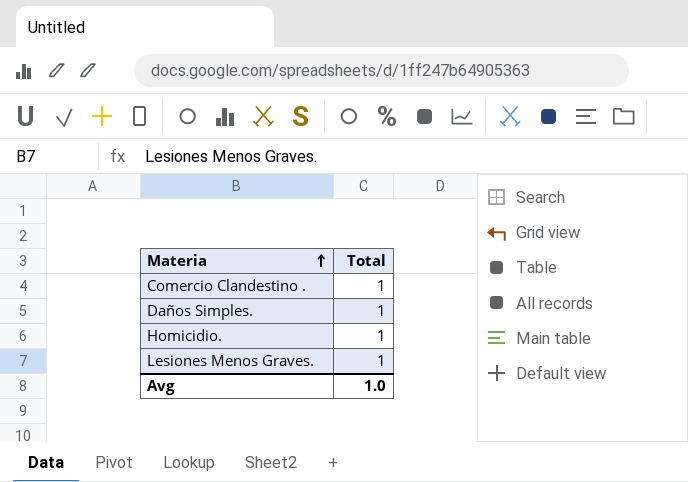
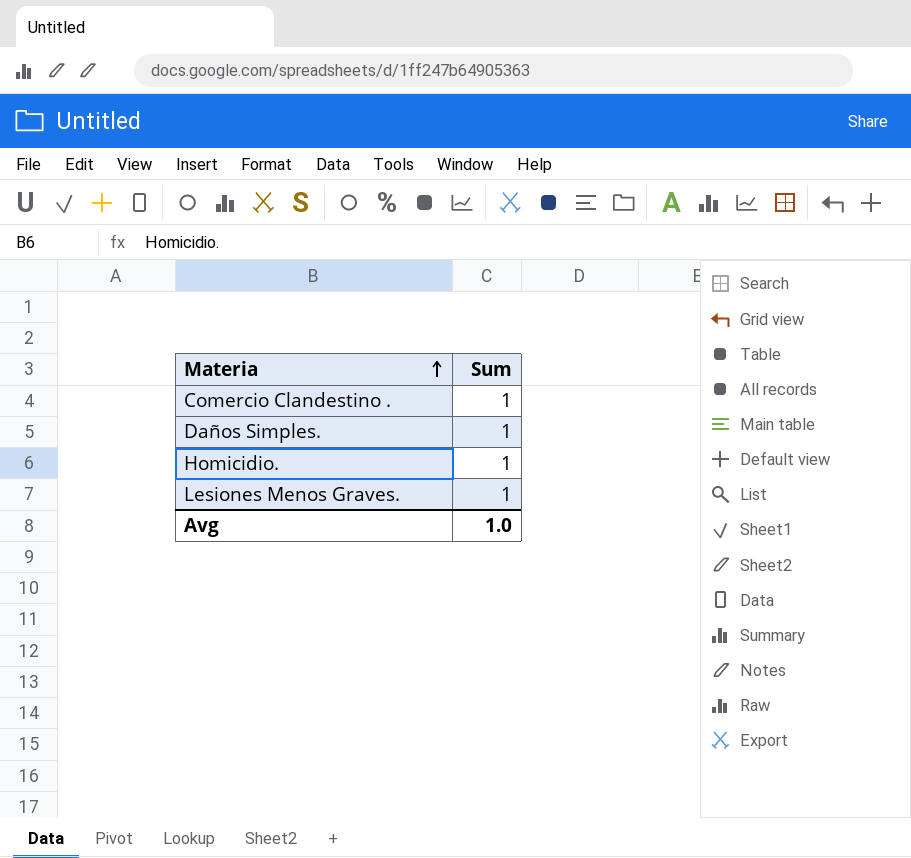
column name: Total -> Sum

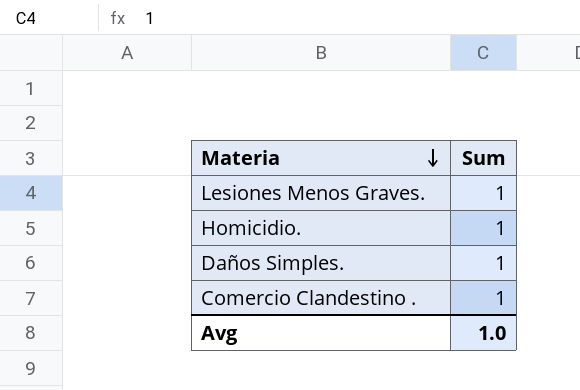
row order: Materia ascending -> Materia descending

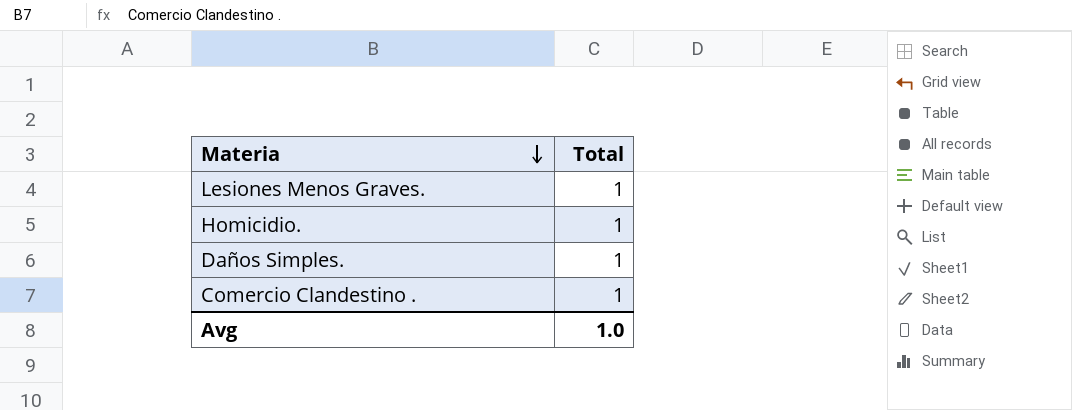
column name: Sum -> Total

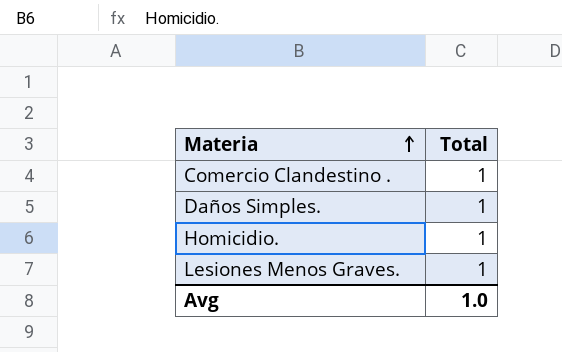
row order: Materia descending -> Materia ascending

